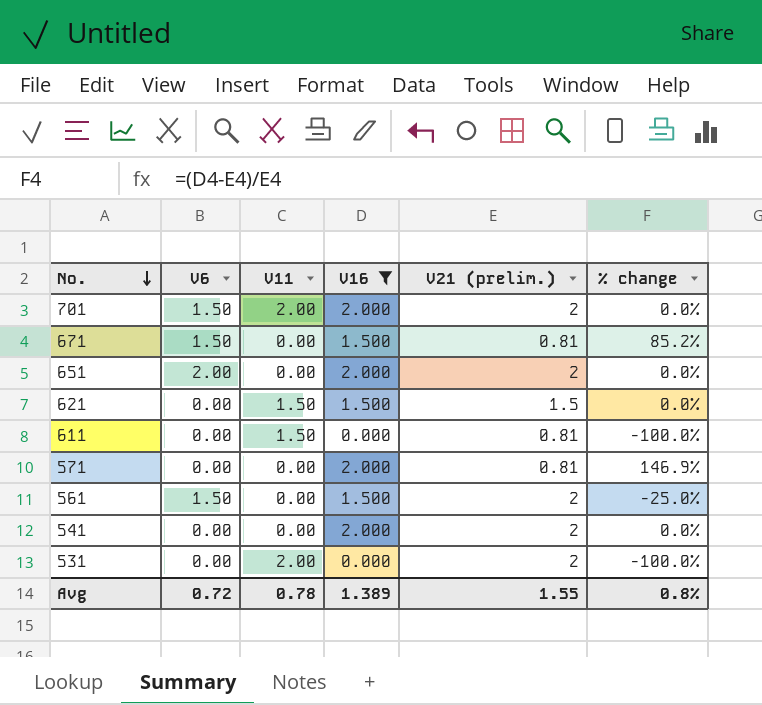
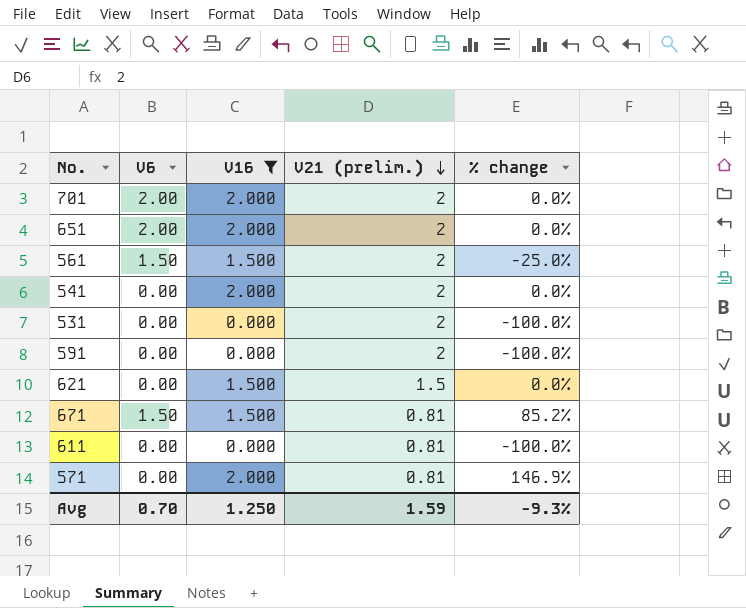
row order: No. descending -> V21 (prelim.) descending
column V11 | position: 3 -> none
701 | V6: 1.50 -> 2.00
row 591: none -> 0.00 | 0.000 | 2 | -100.0%
Avg | V6: 0.72 -> 0.70
Avg | V16: 1.389 -> 1.250
Avg | V21 (prelim.): 1.55 -> 1.59
Avg | % change: 0.8% -> -9.3%

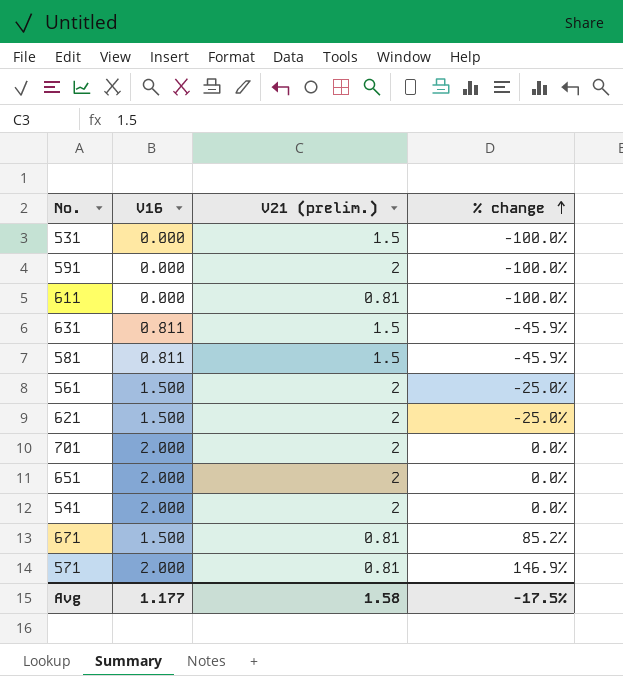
filter: V16 != 0.811 -> none
row order: V21 (prelim.) descending -> % change ascending
column V6 | position: 2 -> none
531 | V21 (prelim.): 2 -> 1.5
621 | V21 (prelim.): 1.5 -> 2
621 | % change: 0.0% -> -25.0%
Avg | V16: 1.250 -> 1.177
Avg | V21 (prelim.): 1.59 -> 1.58
Avg | % change: -9.3% -> -17.5%

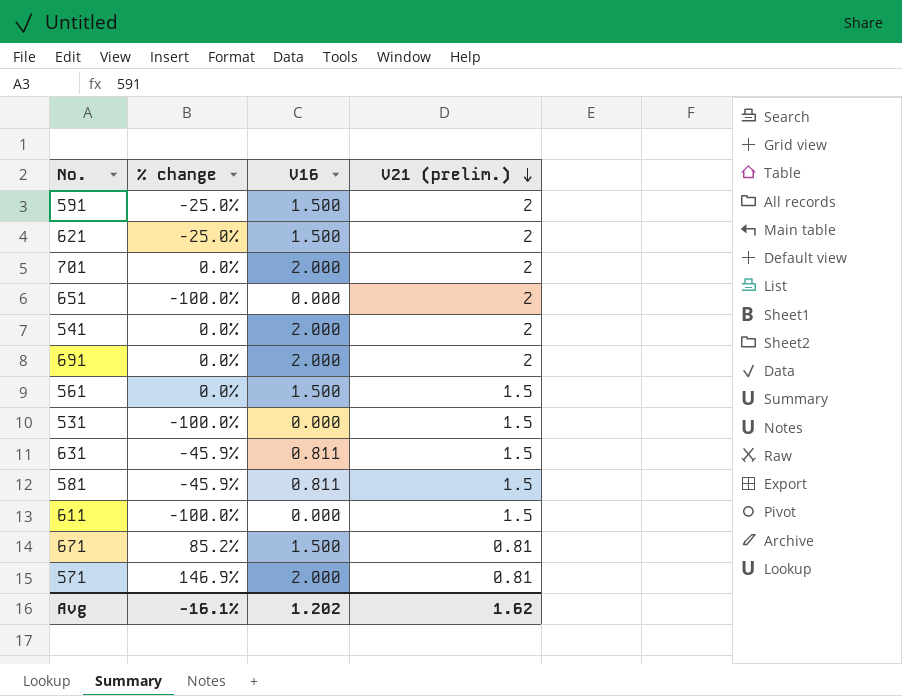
row order: % change ascending -> V21 (prelim.) descending
column % change | position: 4 -> 2
591 | % change: -100.0% -> -25.0%
591 | V16: 0.000 -> 1.500
651 | % change: 0.0% -> -100.0%
651 | V16: 2.000 -> 0.000
row 691: none -> 0.0% | 2.000 | 2
561 | % change: -25.0% -> 0.0%
561 | V21 (prelim.): 2 -> 1.5
611 | V21 (prelim.): 0.81 -> 1.5
Avg | % change: -17.5% -> -16.1%
Avg | V16: 1.177 -> 1.202
Avg | V21 (prelim.): 1.58 -> 1.62

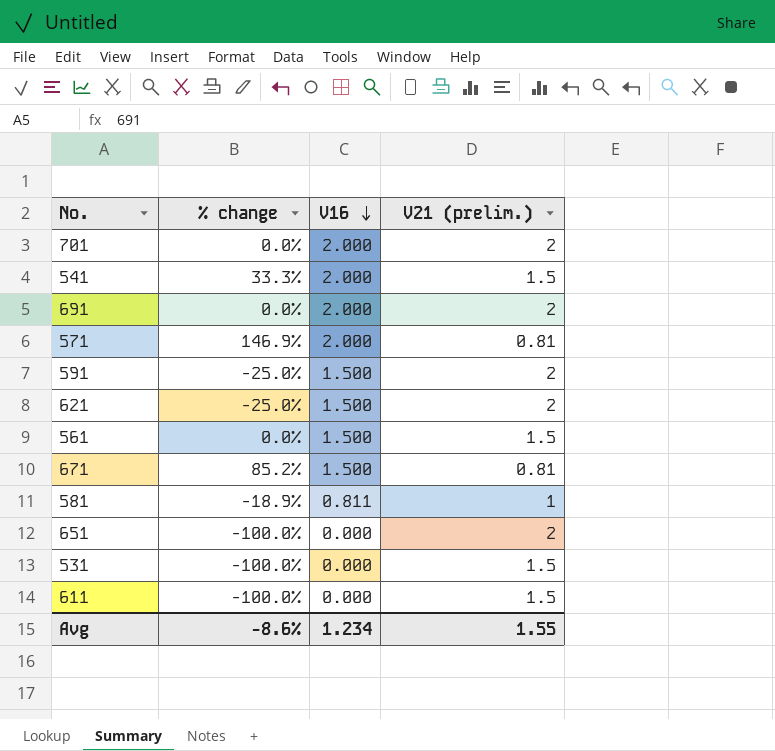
row order: V21 (prelim.) descending -> V16 descending
row 631: -45.9% | 0.811 | 1.5 -> none
541 | % change: 0.0% -> 33.3%
541 | V21 (prelim.): 2 -> 1.5
581 | % change: -45.9% -> -18.9%
581 | V21 (prelim.): 1.5 -> 1
Avg | % change: -16.1% -> -8.6%
Avg | V16: 1.202 -> 1.234
Avg | V21 (prelim.): 1.62 -> 1.55

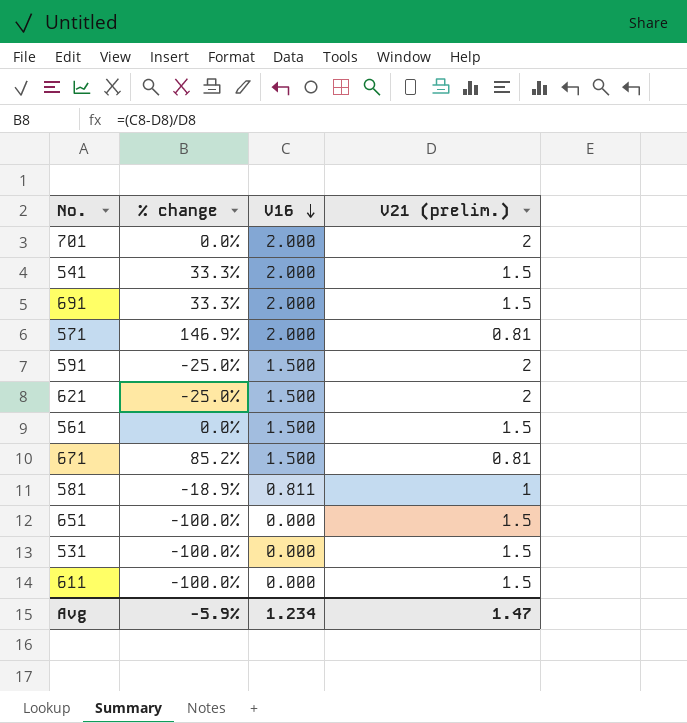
691 | % change: 0.0% -> 33.3%
691 | V21 (prelim.): 2 -> 1.5
651 | V21 (prelim.): 2 -> 1.5
Avg | % change: -8.6% -> -5.9%
Avg | V21 (prelim.): 1.55 -> 1.47

